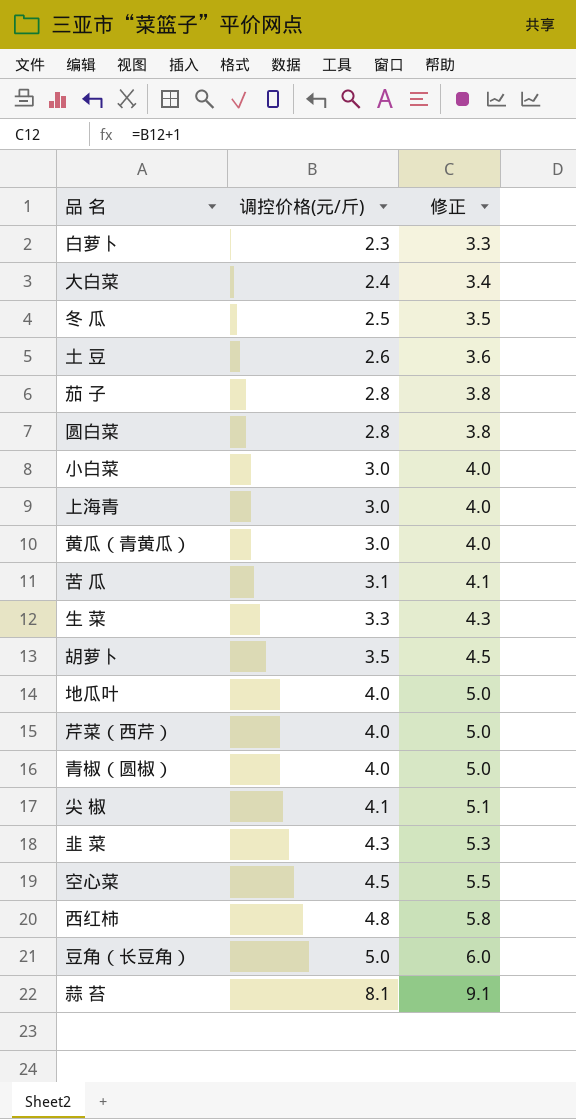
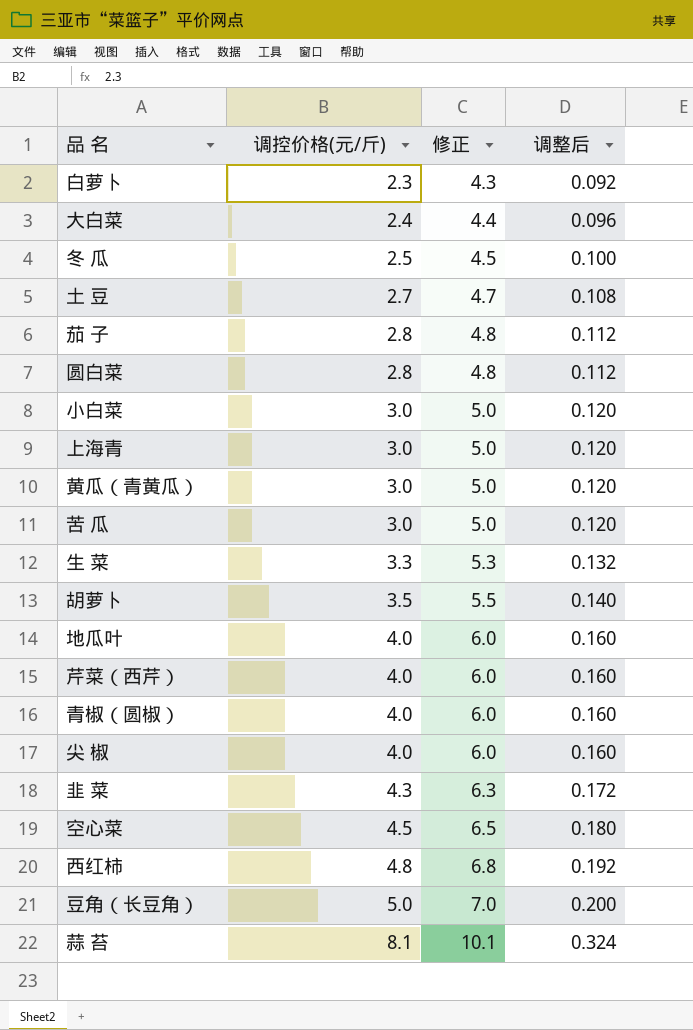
column 修正 | formula: [调控价格(元/斤)] + 1 -> [调控价格(元/斤)] + 2
column 调整后 | formula: none -> [调控价格(元/斤)] * 0.04
土 豆 | 调控价格(元/斤): 2.6 -> 2.7
苦 瓜 | 调控价格(元/斤): 3.1 -> 3.0
尖 椒 | 调控价格(元/斤): 4.1 -> 4.0

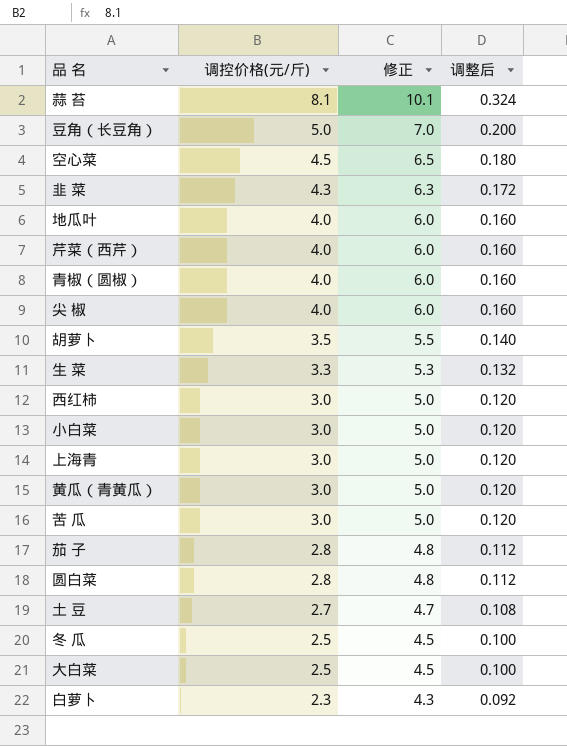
row order: 调控价格(元/斤) ascending -> 调控价格(元/斤) descending
西红柿 | 调控价格(元/斤): 4.8 -> 3.0
西红柿 | 修正: 6.8 -> 5.0
西红柿 | 调整后: 0.192 -> 0.120
大白菜 | 调控价格(元/斤): 2.4 -> 2.5
大白菜 | 修正: 4.4 -> 4.5
大白菜 | 调整后: 0.096 -> 0.100

